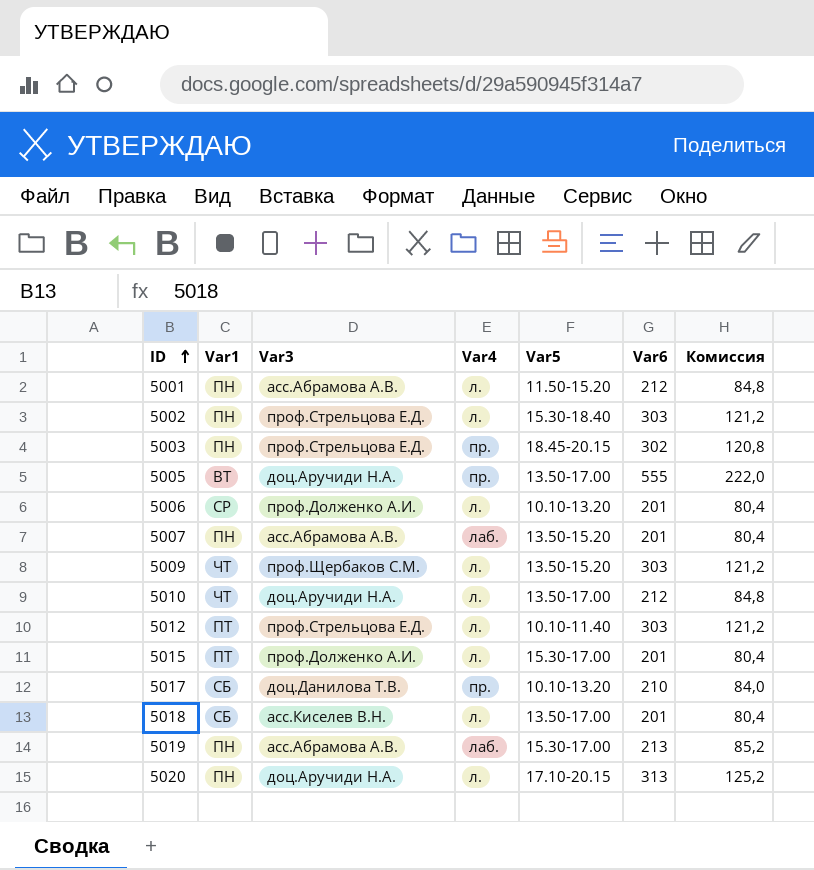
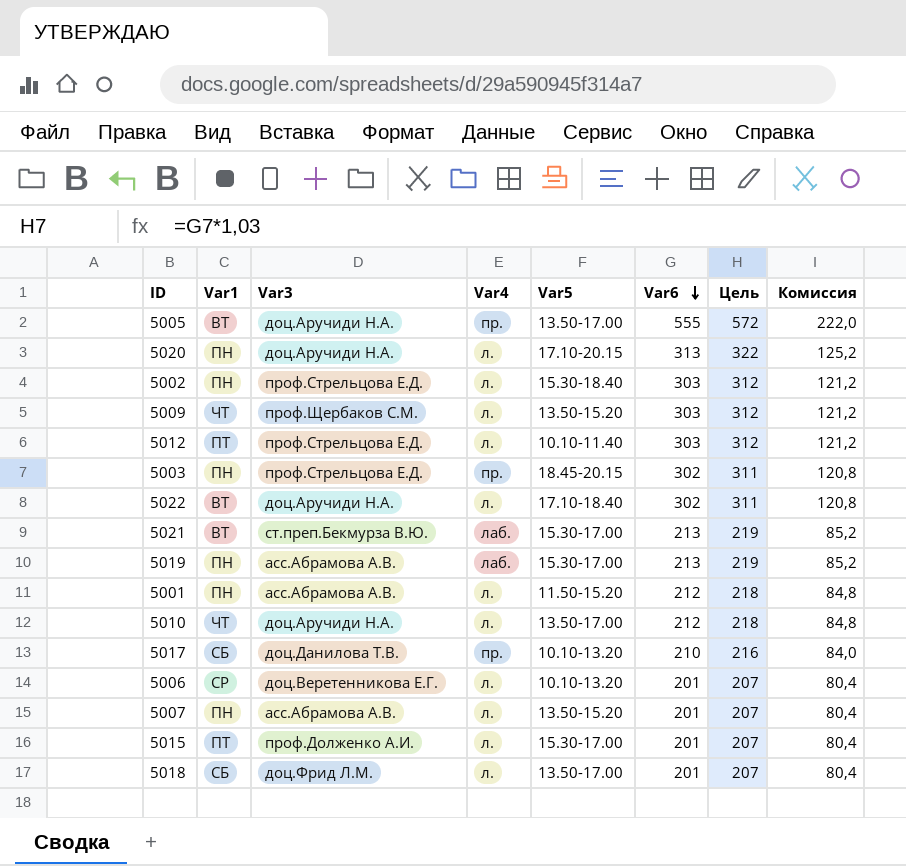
row order: ID ascending -> Var6 descending
column Цель | formula: none -> [Var6] * 1,03
row 5022: none -> ВТ | доц.Аручиди Н.А. | л. | 17.10-18.40 | 302 | 311 | 120,8
row 5021: none -> ВТ | ст.преп.Бекмурза В.Ю. | лаб. | 15.30-17.00 | 213 | 219 | 85,2
5006 | Var3: проф.Долженко А.И. -> доц.Веретенникова Е.Г.
5007 | Var4: лаб. -> л.
5018 | Var3: асс.Киселев В.Н. -> доц.Фрид Л.М.

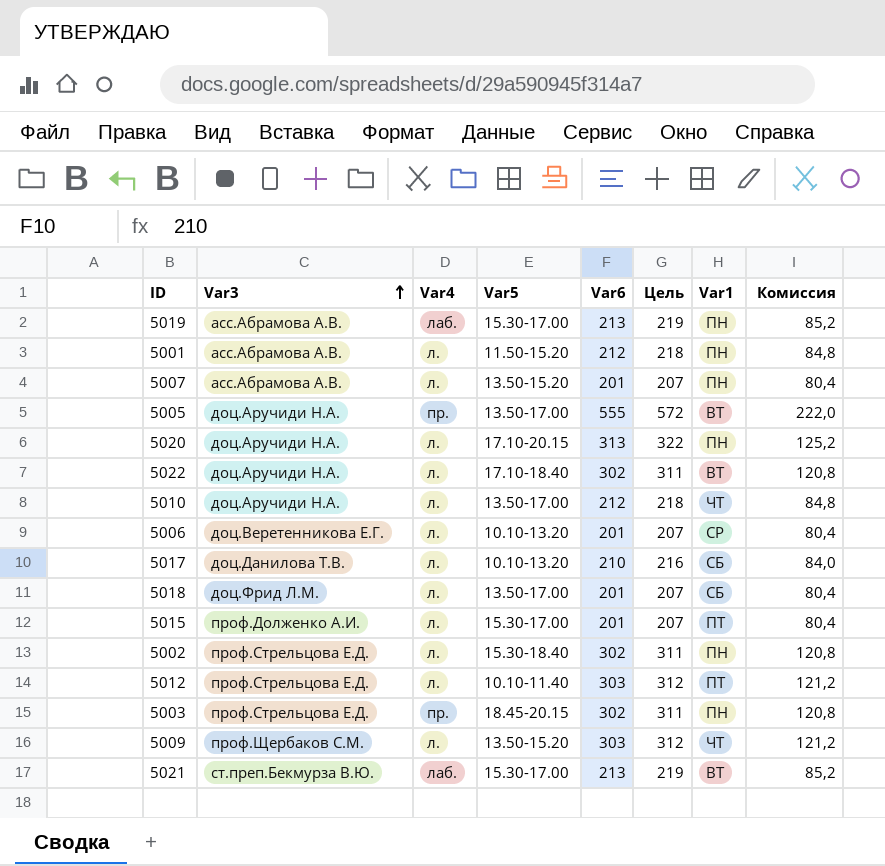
row order: Var6 descending -> Var3 ascending
column Var1 | position: 2 -> 7
5017 | Var4: пр. -> л.
5002 | Var6: 303 -> 302
5002 | Цель: 312 -> 311
5002 | Комиссия: 121,2 -> 120,8

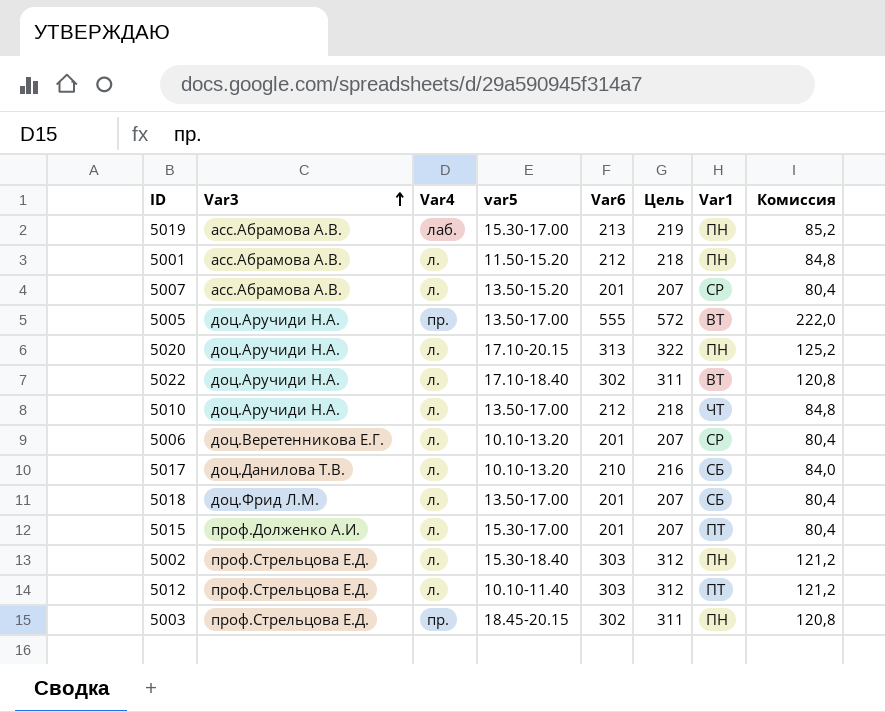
column name: Var5 -> var5
row 5009: проф.Щербаков С.М. | л. | 13.50-15.20 | 303 | 312 | ЧТ | 121,2 -> none
row 5021: ст.преп.Бекмурза В.Ю. | лаб. | 15.30-17.00 | 213 | 219 | ВТ | 85,2 -> none
5007 | Var1: ПН -> СР
5002 | Var6: 302 -> 303
5002 | Цель: 311 -> 312
5002 | Комиссия: 120,8 -> 121,2

